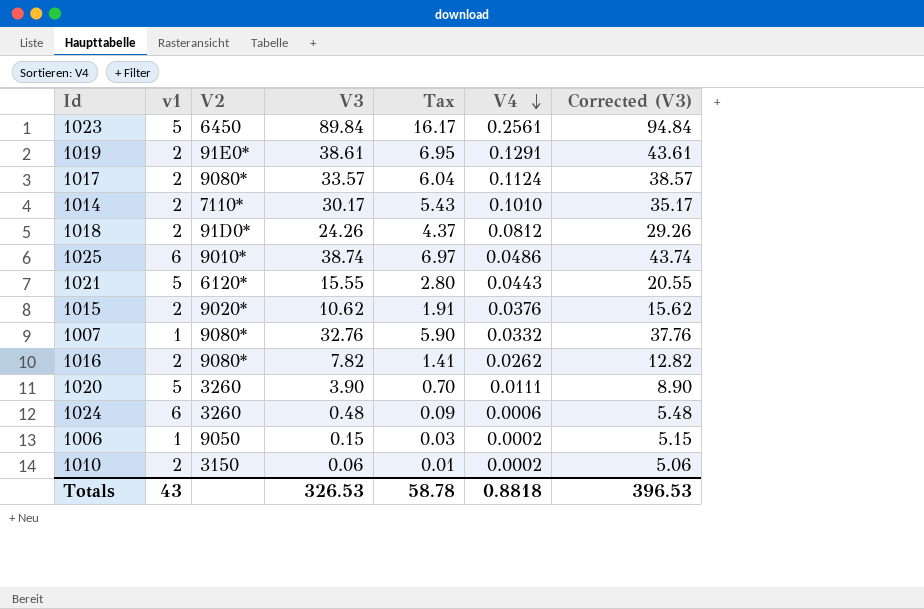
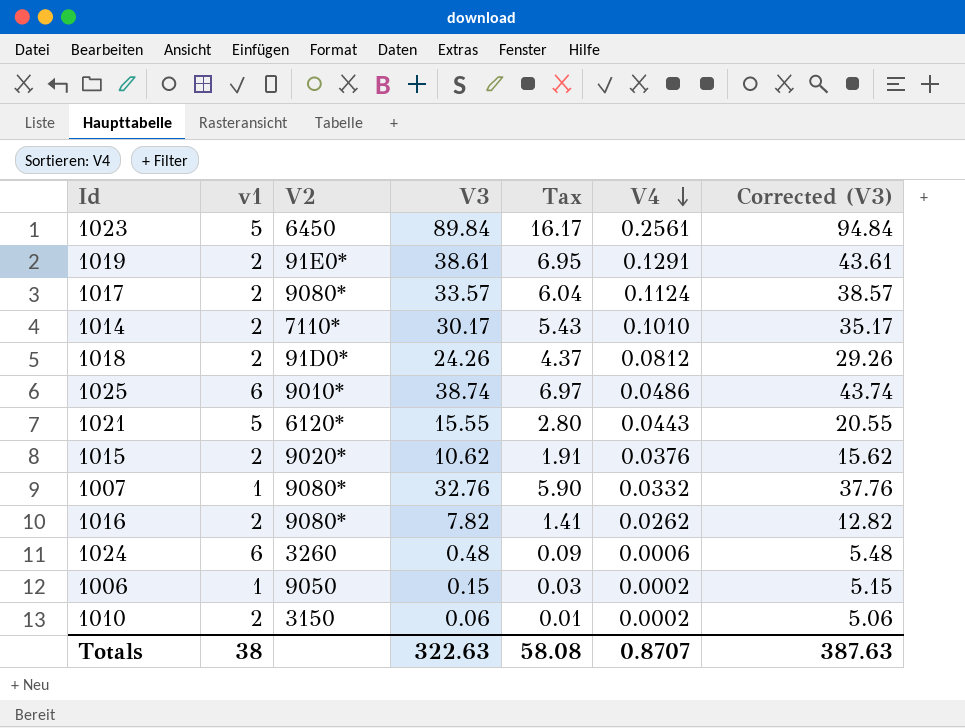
row 1020: 5 | 3260 | 3.90 | 0.70 | 0.0111 | 8.90 -> none
Totals | v1: 43 -> 38
Totals | V3: 326.53 -> 322.63
Totals | Tax: 58.78 -> 58.08
Totals | V4: 0.8818 -> 0.8707
Totals | Corrected (V3): 396.53 -> 387.63

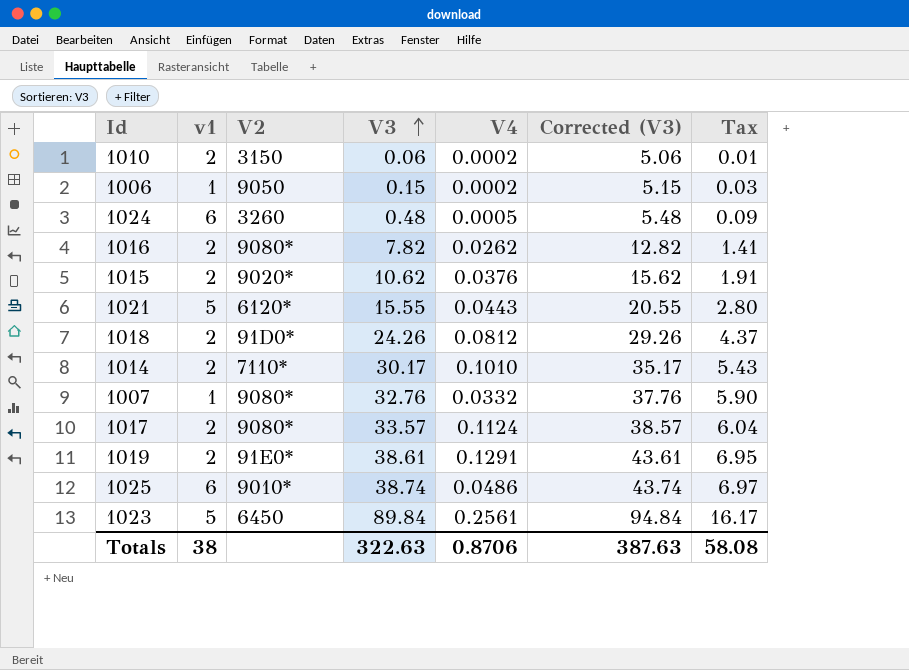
row order: V4 descending -> V3 ascending
column Tax | position: 5 -> 7
1024 | V4: 0.0006 -> 0.0005
Totals | V4: 0.8707 -> 0.8706

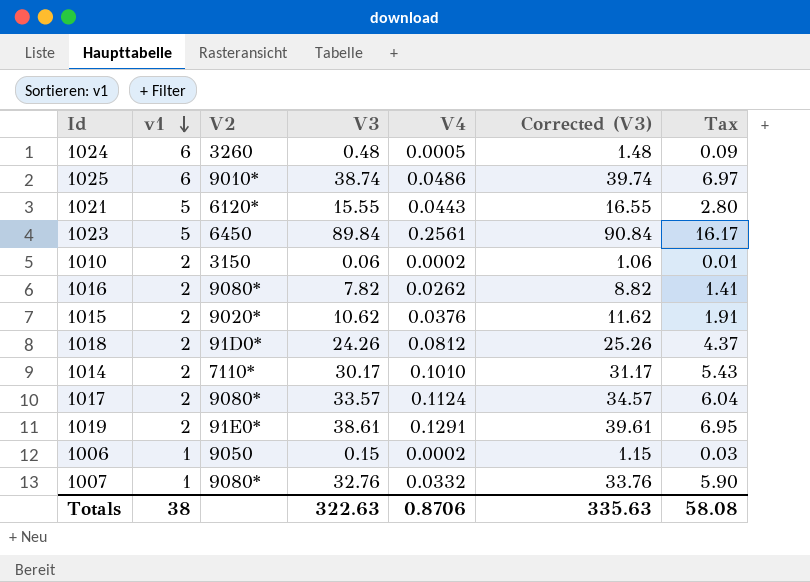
row order: V3 ascending -> v1 descending
column Corrected (V3) | formula: [V3] + 5 -> [V3] + 1
Totals | Corrected (V3): 387.63 -> 335.63

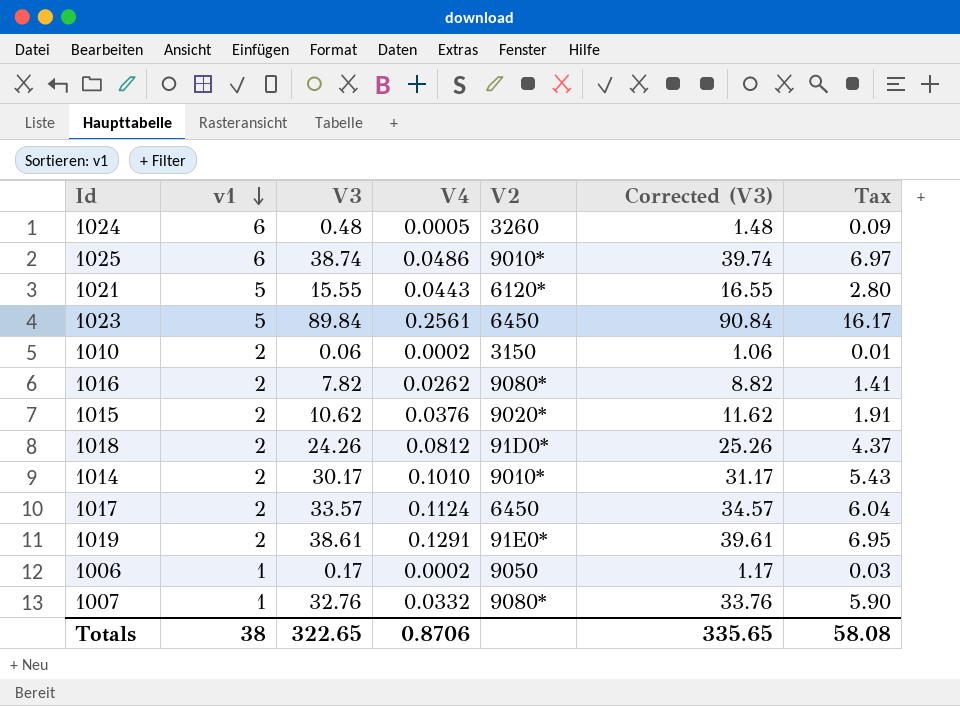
column V2 | position: 3 -> 5
1014 | V2: 7110* -> 9010*
1017 | V2: 9080* -> 6450
1006 | V3: 0.15 -> 0.17
1006 | Corrected (V3): 1.15 -> 1.17
Totals | V3: 322.63 -> 322.65
Totals | Corrected (V3): 335.63 -> 335.65

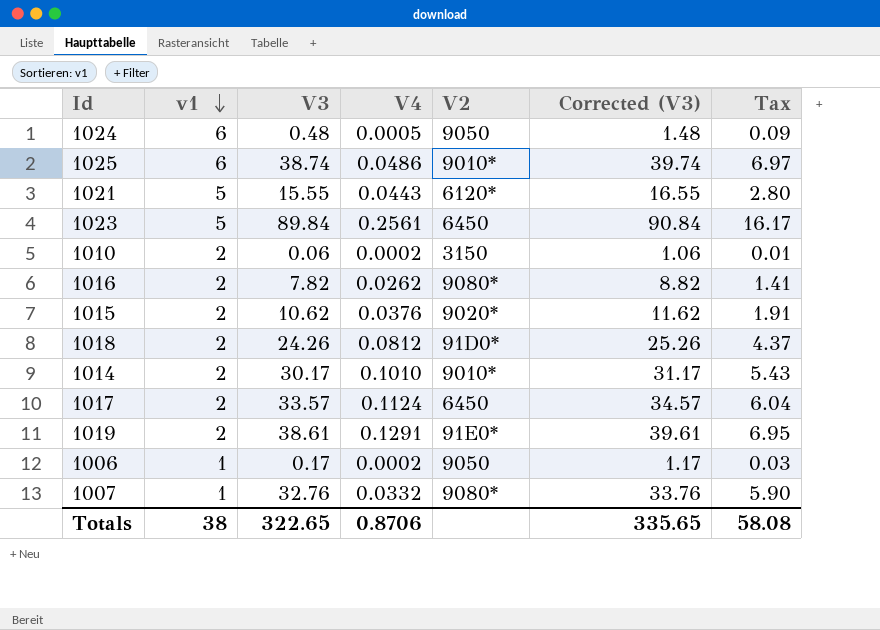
1024 | V2: 3260 -> 9050

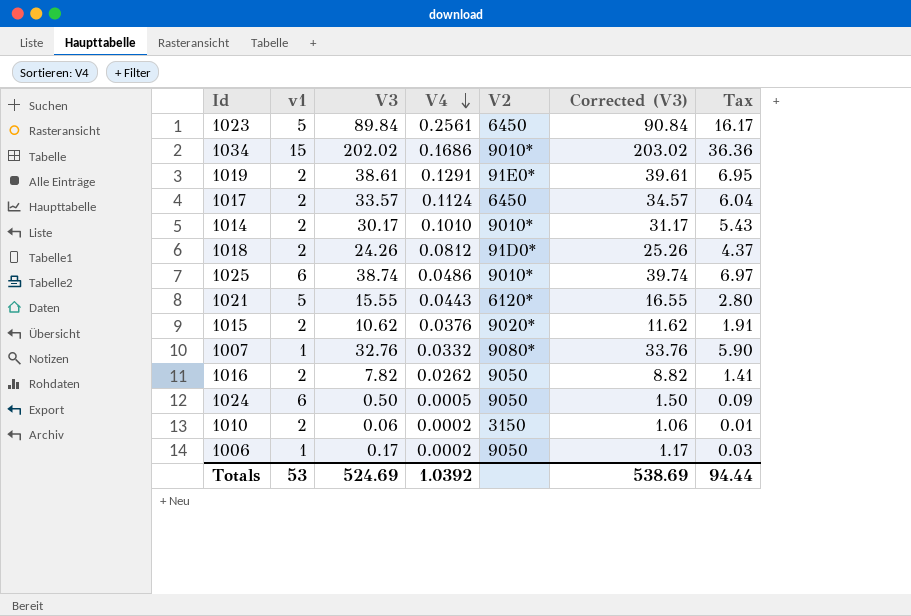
row order: v1 descending -> V4 descending
row 1034: none -> 15 | 202.02 | 0.1686 | 9010* | 203.02 | 36.36
1016 | V2: 9080* -> 9050
1024 | V3: 0.48 -> 0.50
1024 | Corrected (V3): 1.48 -> 1.50
Totals | v1: 38 -> 53
Totals | V3: 322.65 -> 524.69
Totals | V4: 0.8706 -> 1.0392
Totals | Corrected (V3): 335.65 -> 538.69
Totals | Tax: 58.08 -> 94.44

